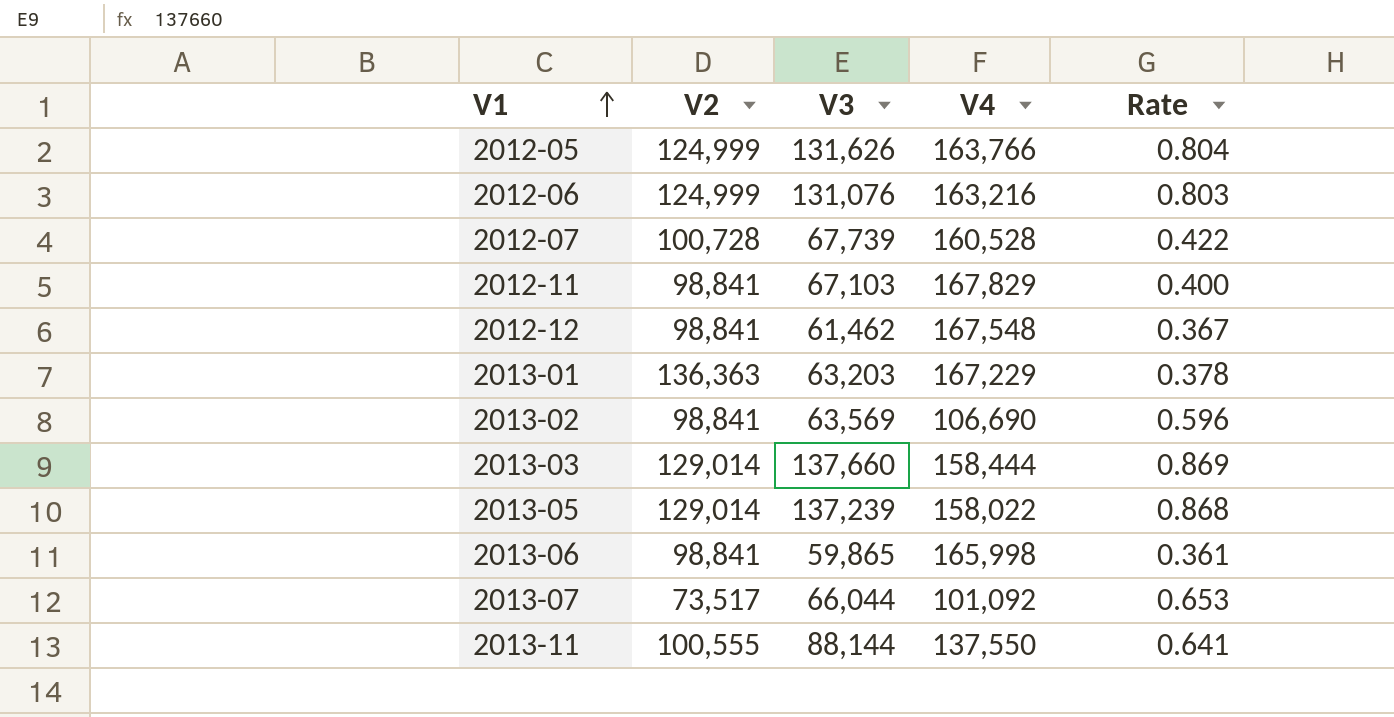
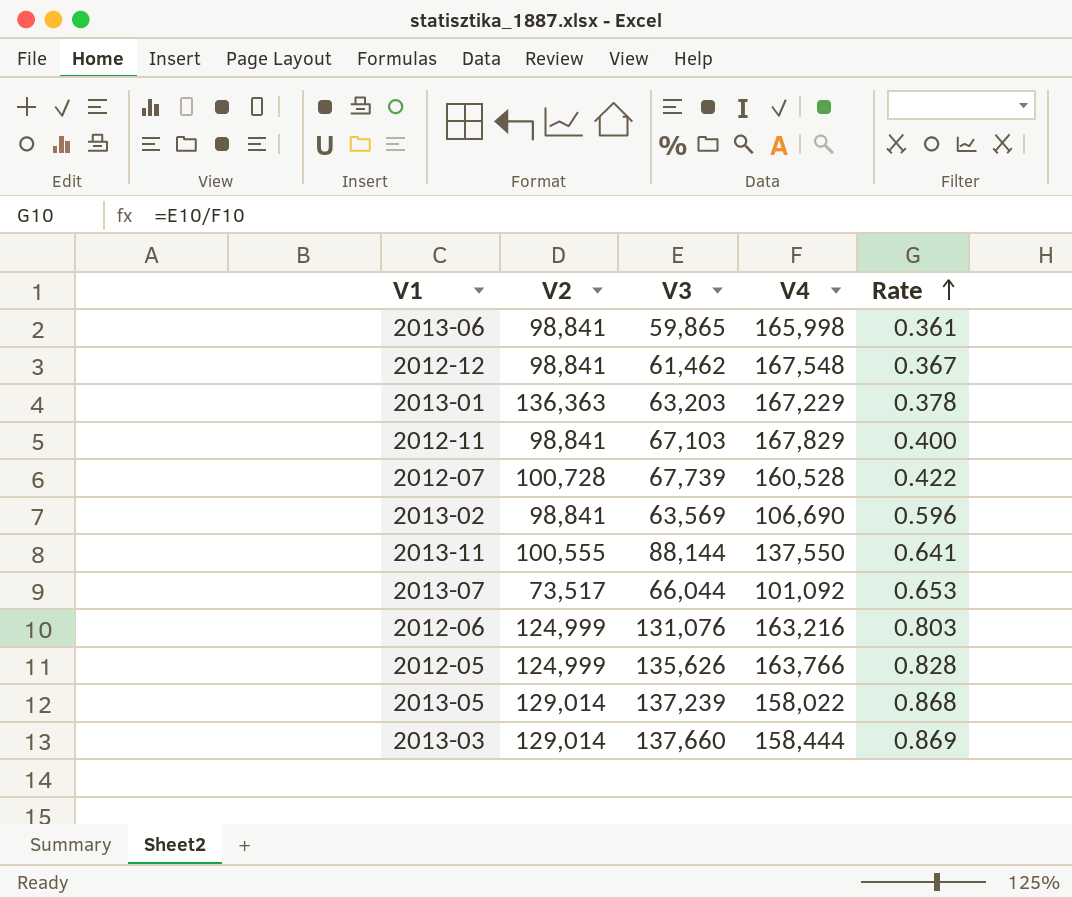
row order: V1 ascending -> Rate ascending
2012-05 | V3: 131,626 -> 135,626
2012-05 | Rate: 0.804 -> 0.828

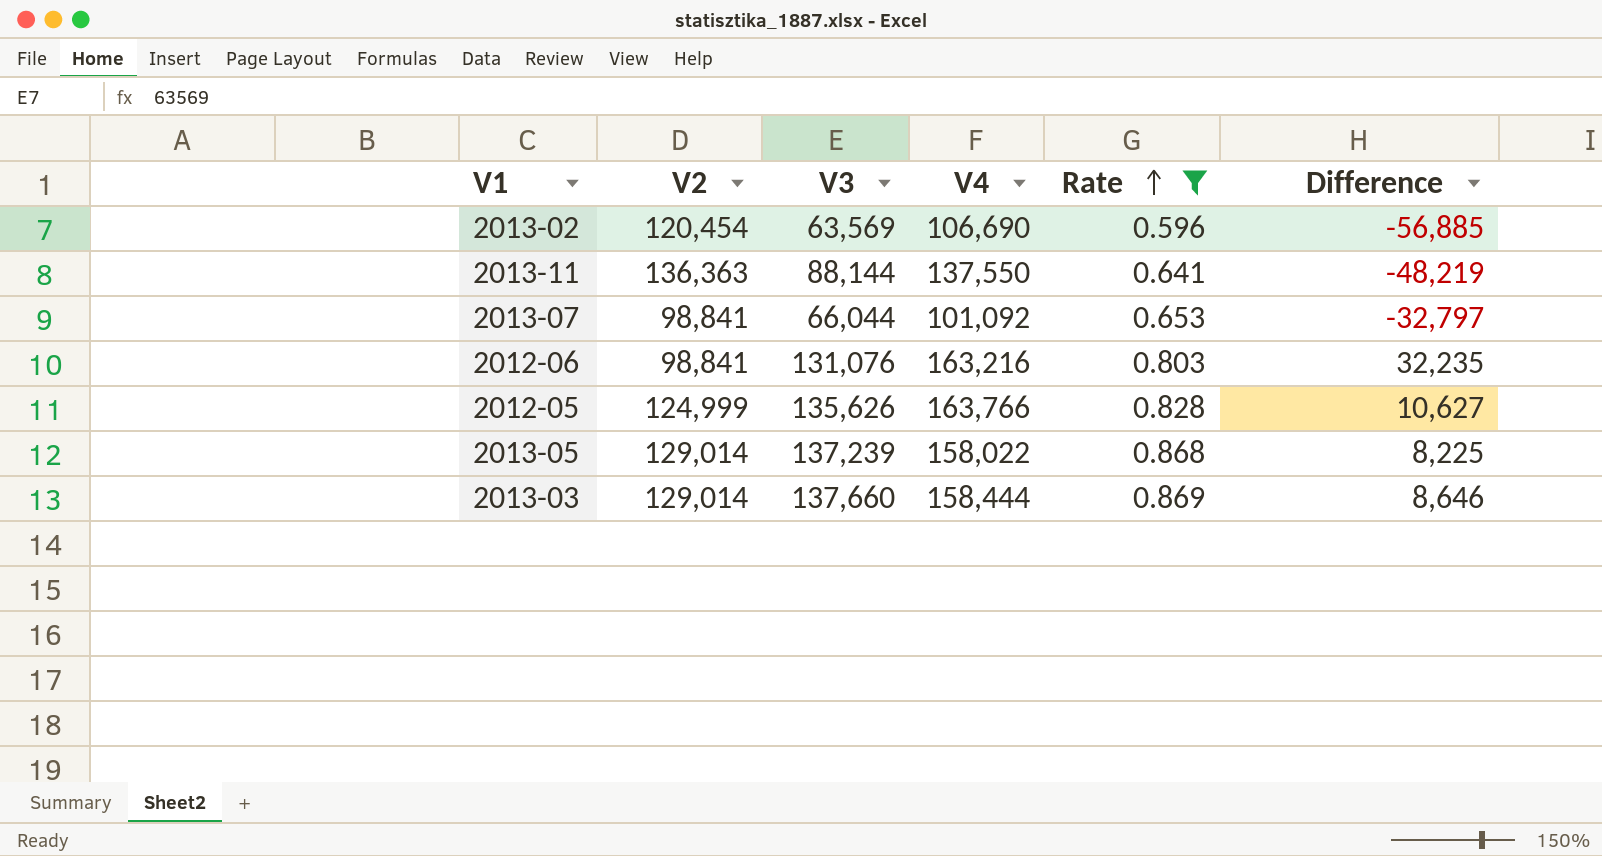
filter: none -> Rate >= 0.596
column Difference | formula: none -> [V3] - [V2]
2013-02 | V2: 98,841 -> 120,454
2013-11 | V2: 100,555 -> 136,363
2013-07 | V2: 73,517 -> 98,841
2012-06 | V2: 124,999 -> 98,841

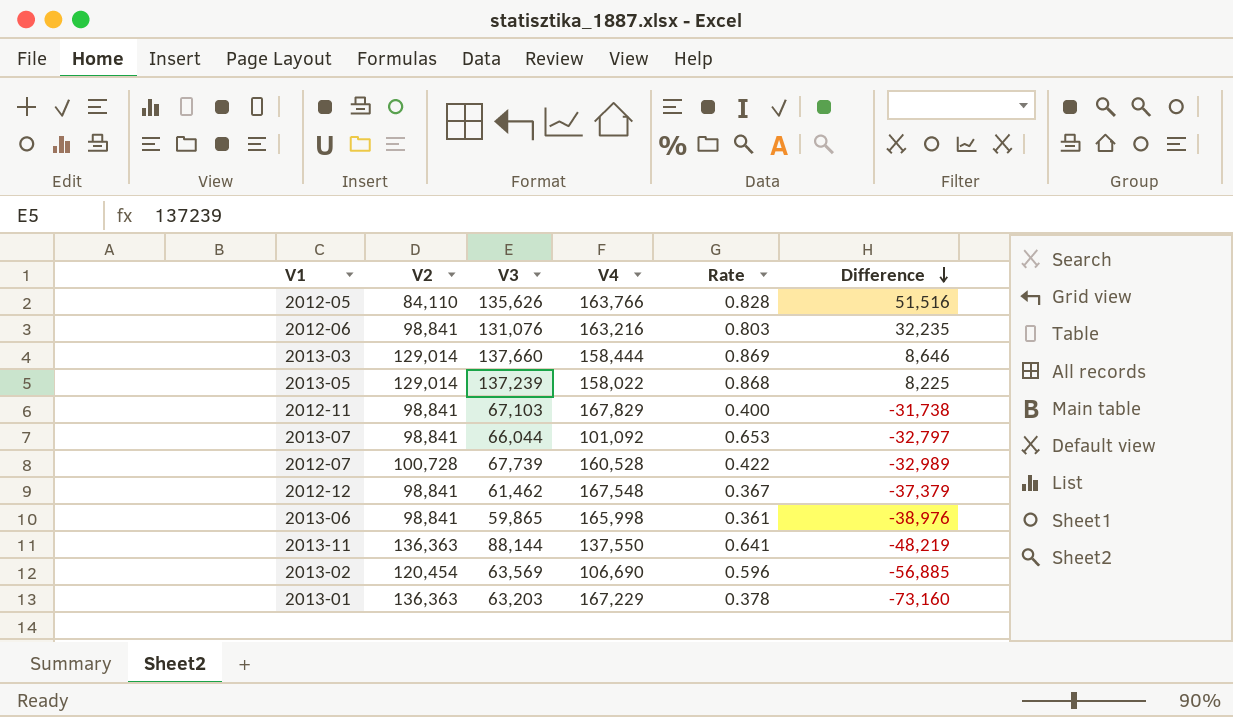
filter: Rate >= 0.596 -> none
row order: Rate ascending -> Difference descending
2012-05 | V2: 124,999 -> 84,110
2012-05 | Difference: 10,627 -> 51,516

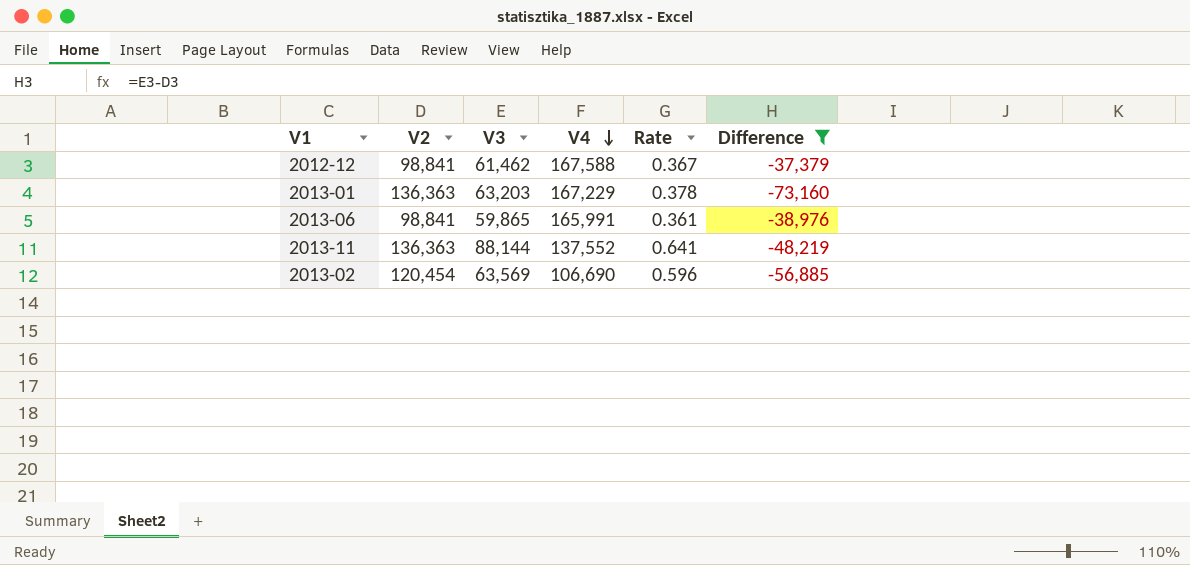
filter: none -> Difference <= -37,379
row order: Difference descending -> V4 descending
2012-12 | V4: 167,548 -> 167,588
2013-06 | V4: 165,998 -> 165,991
2013-11 | V4: 137,550 -> 137,552

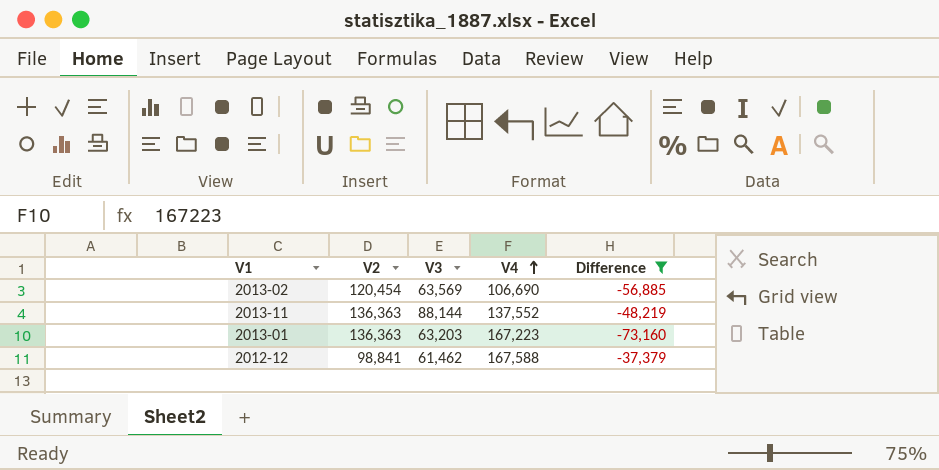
row order: V4 descending -> V4 ascending
column Rate | formula: [V3] / [V4] -> none
row 2013-06: 98,841 | 59,865 | 165,991 | 0.361 | -38,976 -> none
2013-01 | V4: 167,229 -> 167,223

